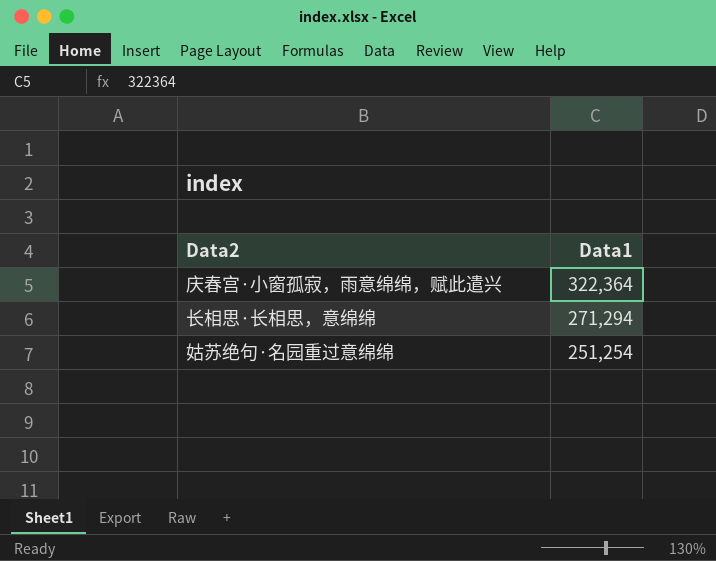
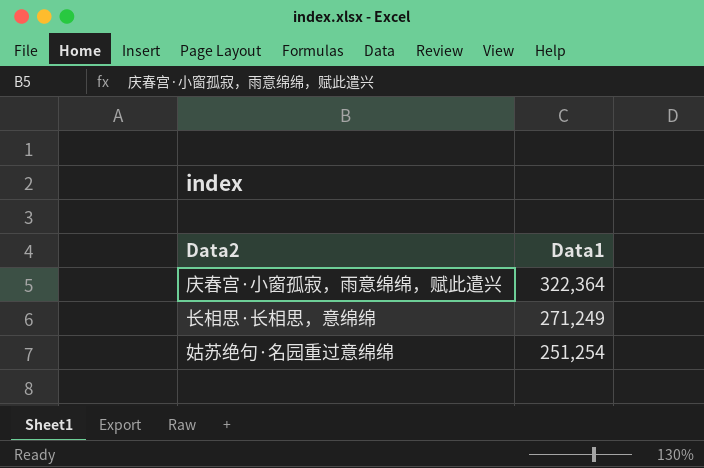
长相思·长相思，意绵绵 | Data1: 271,294 -> 271,249

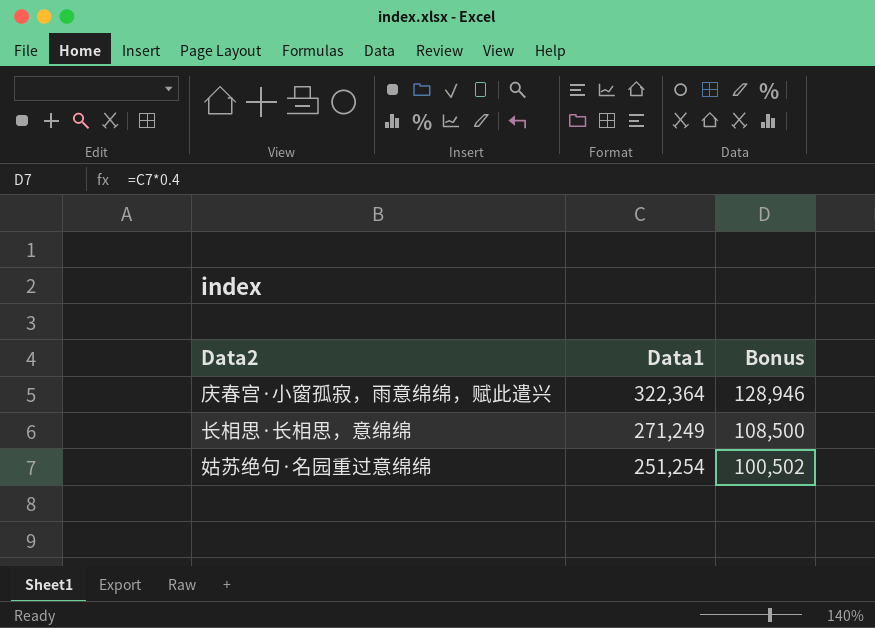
column Bonus | formula: none -> [Data1] * 0.4

